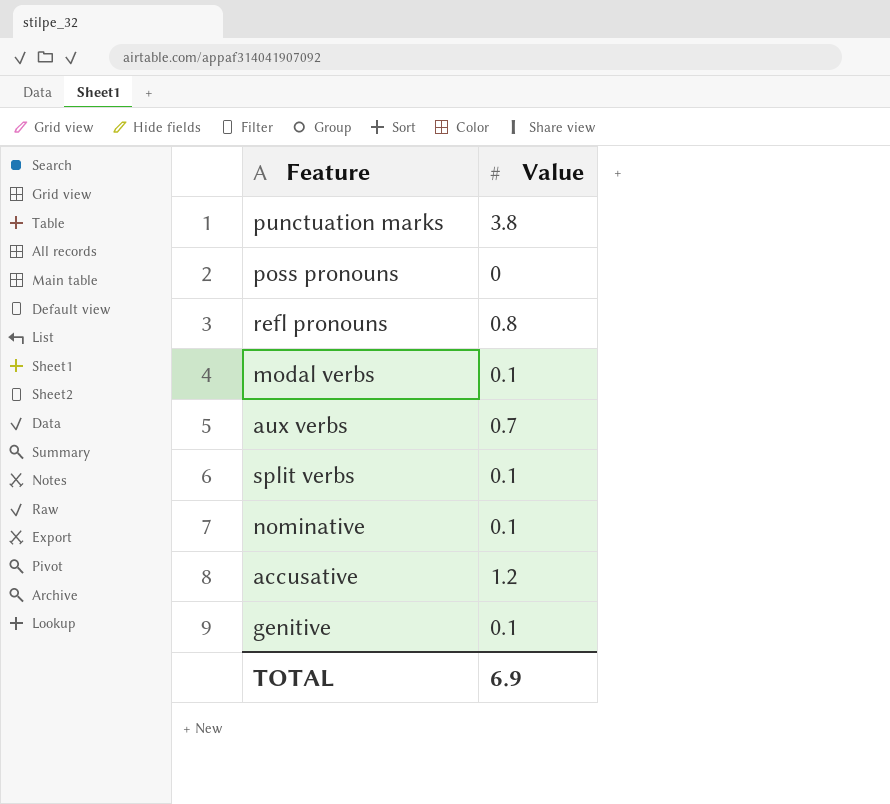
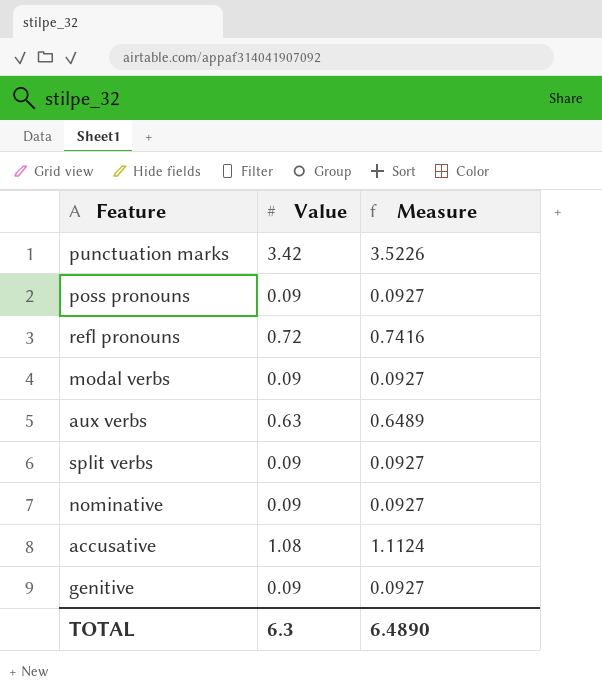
column Measure | formula: none -> [Value] * 1.03
punctuation marks | Value: 3.8 -> 3.42
poss pronouns | Value: 0 -> 0.09
refl pronouns | Value: 0.8 -> 0.72
modal verbs | Value: 0.1 -> 0.09
aux verbs | Value: 0.7 -> 0.63
split verbs | Value: 0.1 -> 0.09
nominative | Value: 0.1 -> 0.09
accusative | Value: 1.2 -> 1.08
genitive | Value: 0.1 -> 0.09
TOTAL | Value: 6.9 -> 6.3

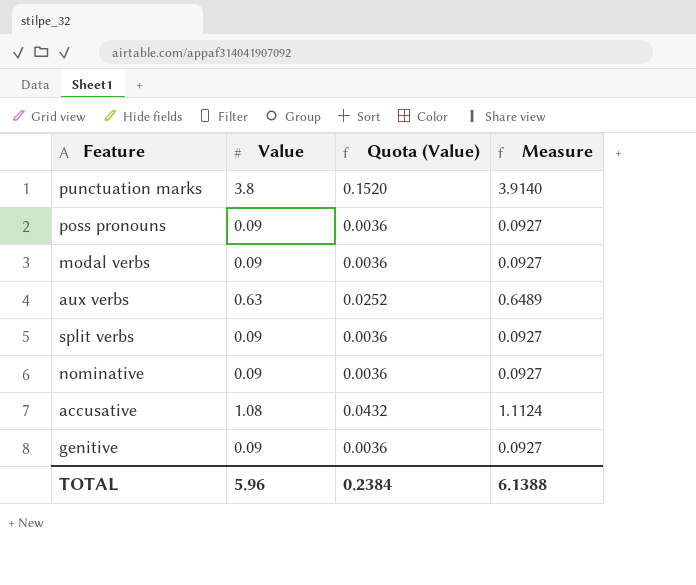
column Quota (Value) | formula: none -> [Value] * 0.04
row refl pronouns: 0.72 | 0.7416 -> none
punctuation marks | Value: 3.42 -> 3.8
punctuation marks | Measure: 3.5226 -> 3.9140
TOTAL | Value: 6.3 -> 5.96
TOTAL | Measure: 6.4890 -> 6.1388

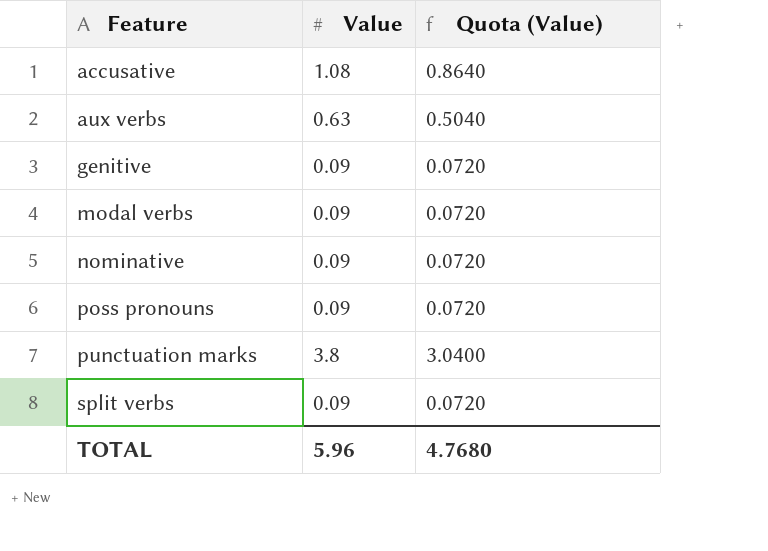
row order: none -> Feature ascending
column Measure | formula: [Value] * 1.03 -> none
column Quota (Value) | formula: [Value] * 0.04 -> [Value] * 0.8
TOTAL | Quota (Value): 0.2384 -> 4.7680

